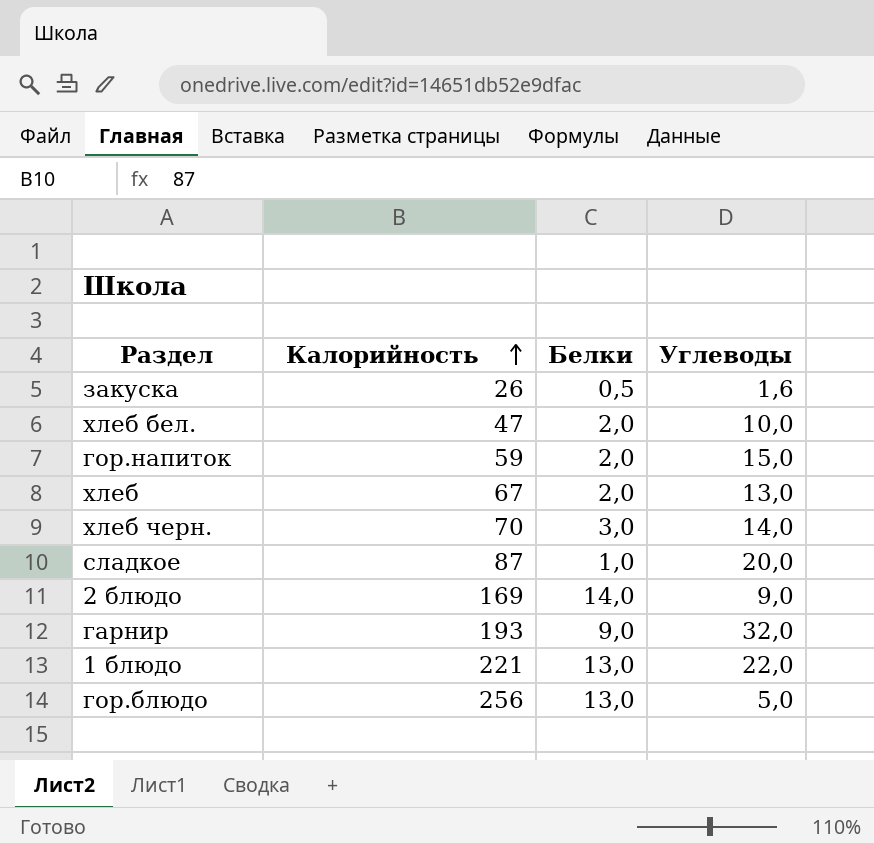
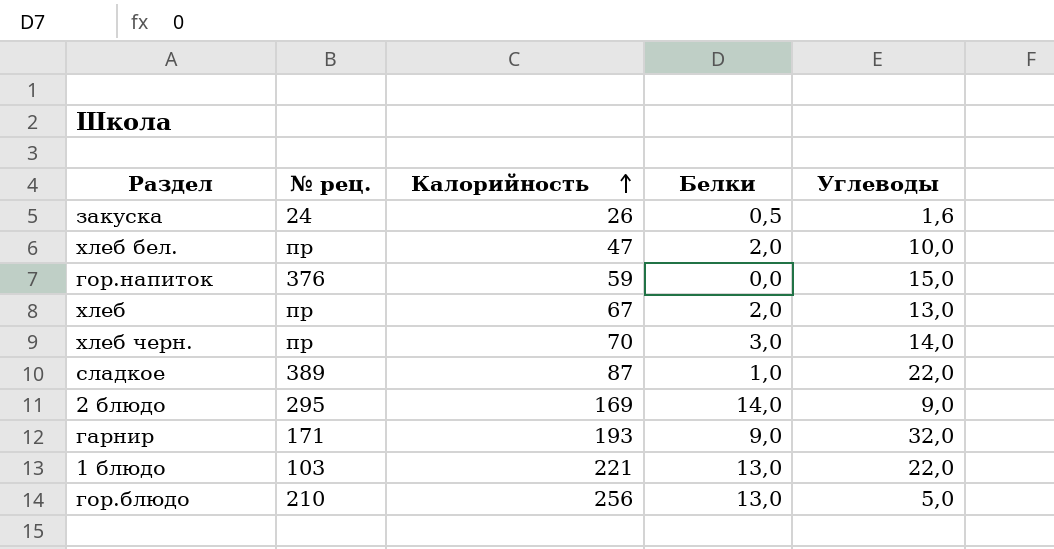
column № рец. | position: none -> 2
гор.напиток | Белки: 2,0 -> 0,0
сладкое | Углеводы: 20,0 -> 22,0

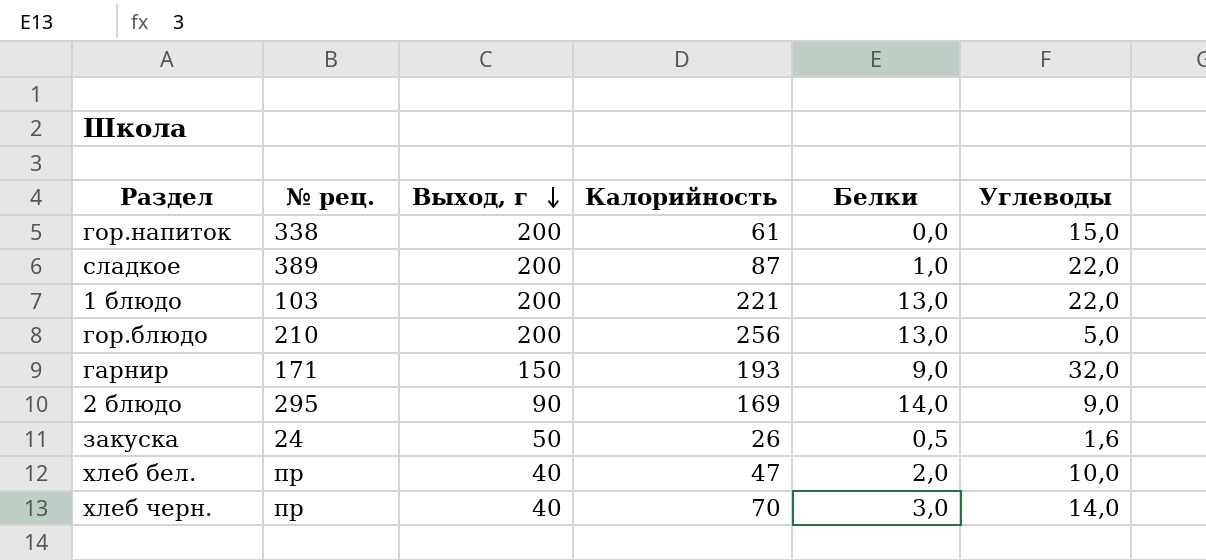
row order: Калорийность ascending -> Выход, г descending
column Выход, г | position: none -> 3
row хлеб: пр | 67 | 2,0 | 13,0 -> none
гор.напиток | № рец.: 376 -> 338
гор.напиток | Калорийность: 59 -> 61

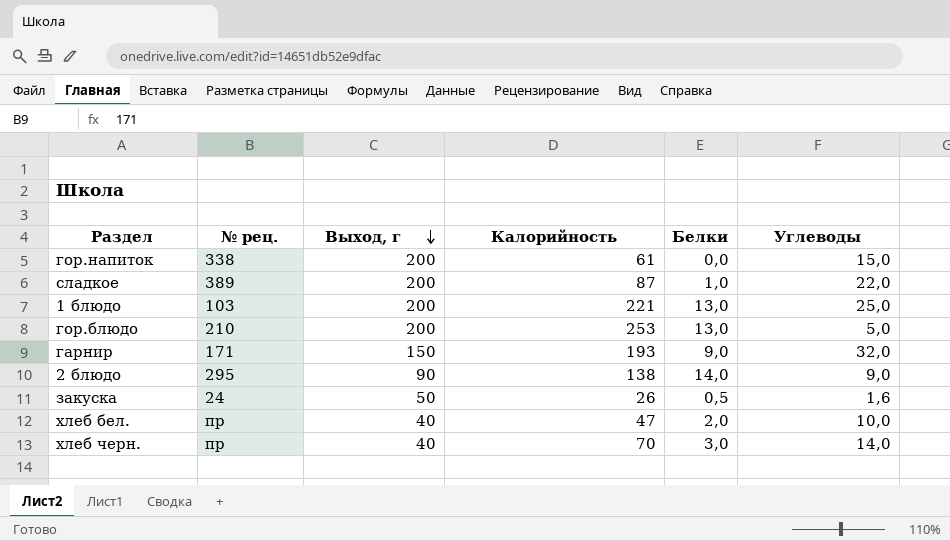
1 блюдо | Углеводы: 22,0 -> 25,0
гор.блюдо | Калорийность: 256 -> 253
2 блюдо | Калорийность: 169 -> 138

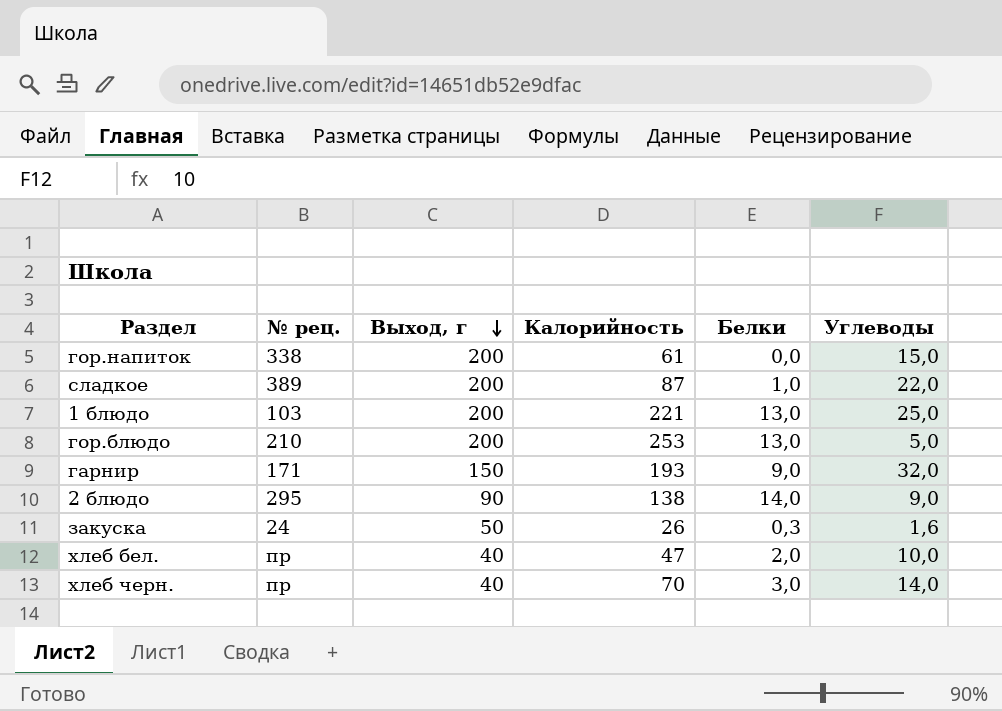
закуска | Белки: 0,5 -> 0,3

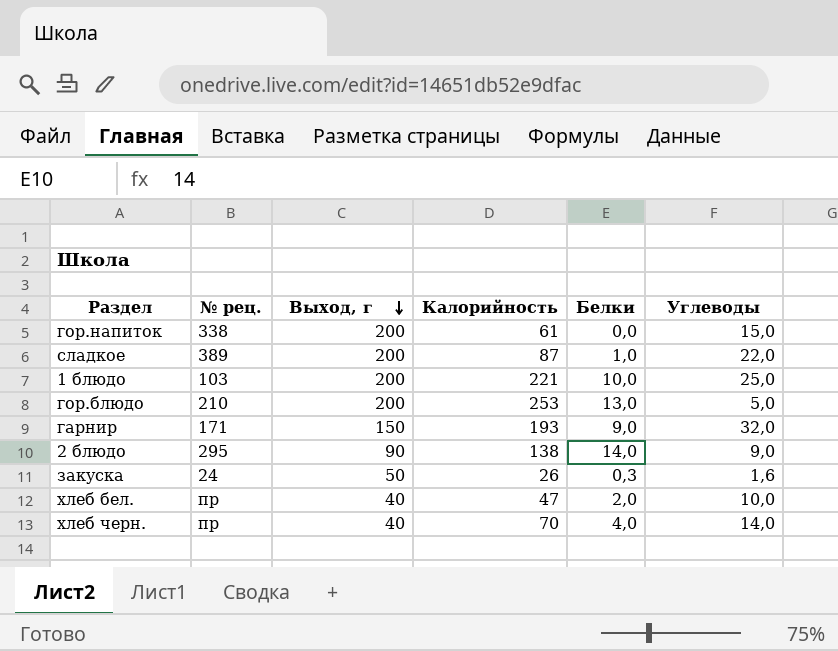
1 блюдо | Белки: 13,0 -> 10,0
хлеб черн. | Белки: 3,0 -> 4,0

